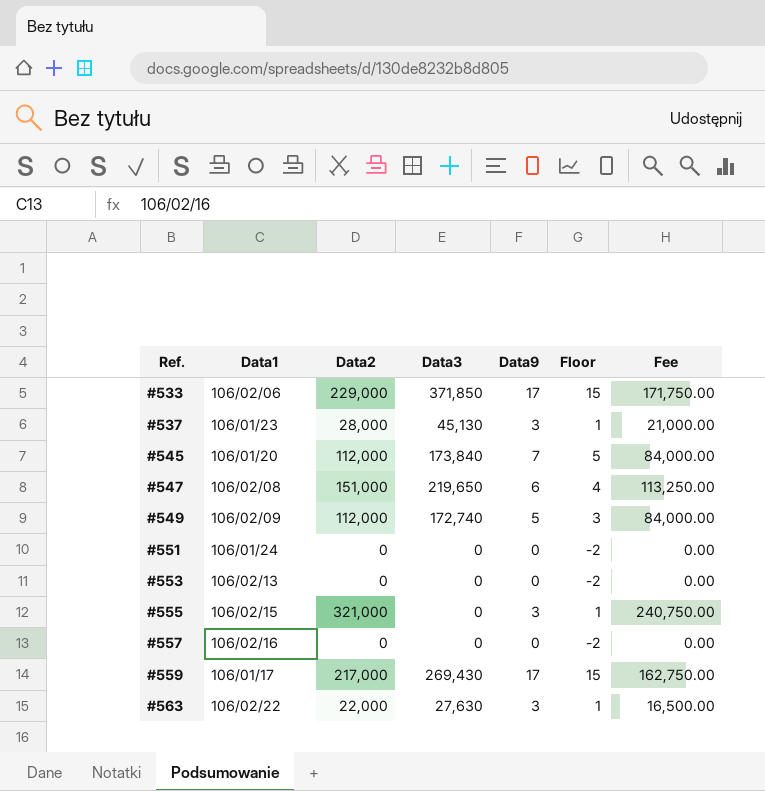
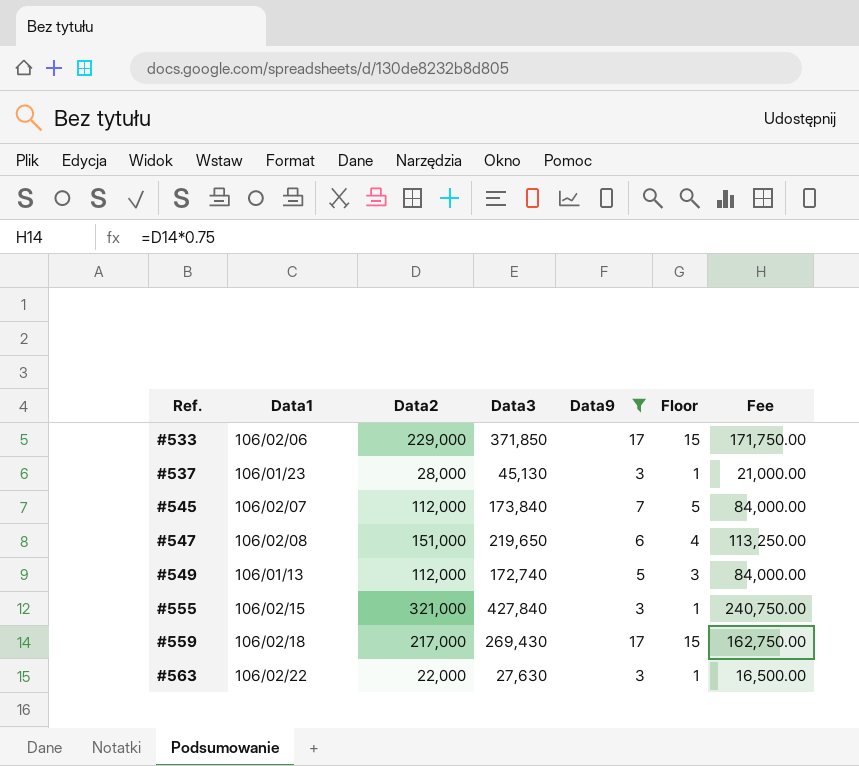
filter: none -> Data9 != 0
#545 | Data1: 106/01/20 -> 106/02/07
#549 | Data1: 106/02/09 -> 106/01/13
#555 | Data3: 0 -> 427,840
#559 | Data1: 106/01/17 -> 106/02/18

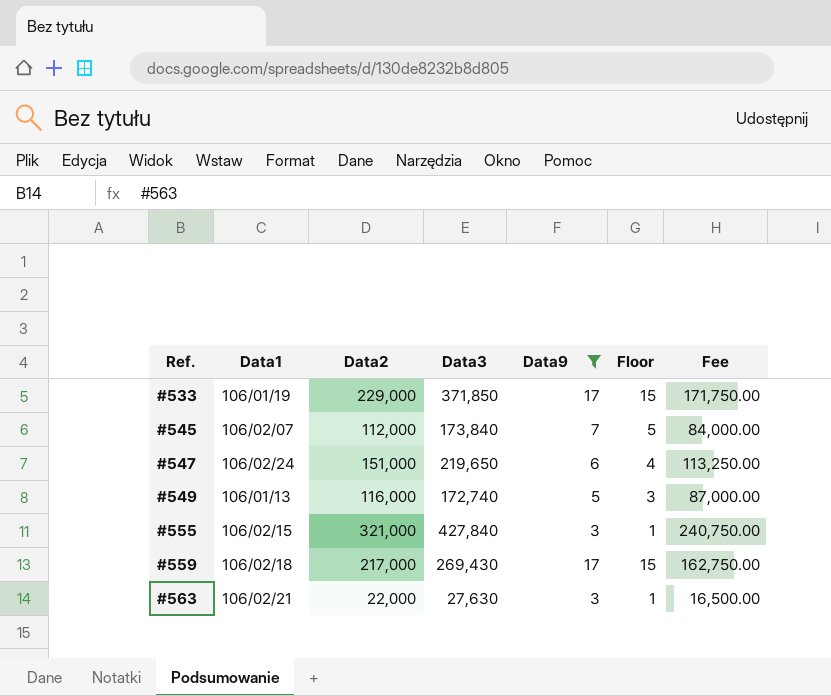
row #537: 106/01/23 | 28,000 | 45,130 | 3 | 1 | 21,000.00 -> none
#533 | Data1: 106/02/06 -> 106/01/19
#547 | Data1: 106/02/08 -> 106/02/24
#549 | Data2: 112,000 -> 116,000
#549 | Fee: 84,000.00 -> 87,000.00
#563 | Data1: 106/02/22 -> 106/02/21

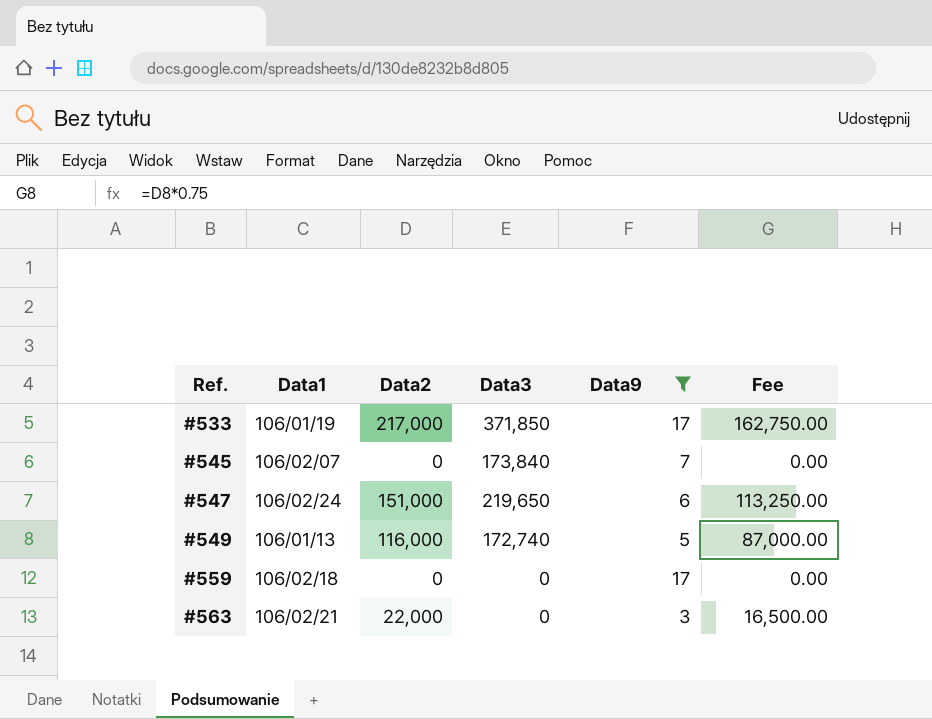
column Floor | formula: [Data9] - 2 -> none
row #555: 106/02/15 | 321,000 | 427,840 | 3 | 1 | 240,750.00 -> none
#533 | Data2: 229,000 -> 217,000
#533 | Fee: 171,750.00 -> 162,750.00
#545 | Data2: 112,000 -> 0
#545 | Fee: 84,000.00 -> 0.00
#559 | Data2: 217,000 -> 0
#559 | Data3: 269,430 -> 0
#559 | Fee: 162,750.00 -> 0.00
#563 | Data3: 27,630 -> 0

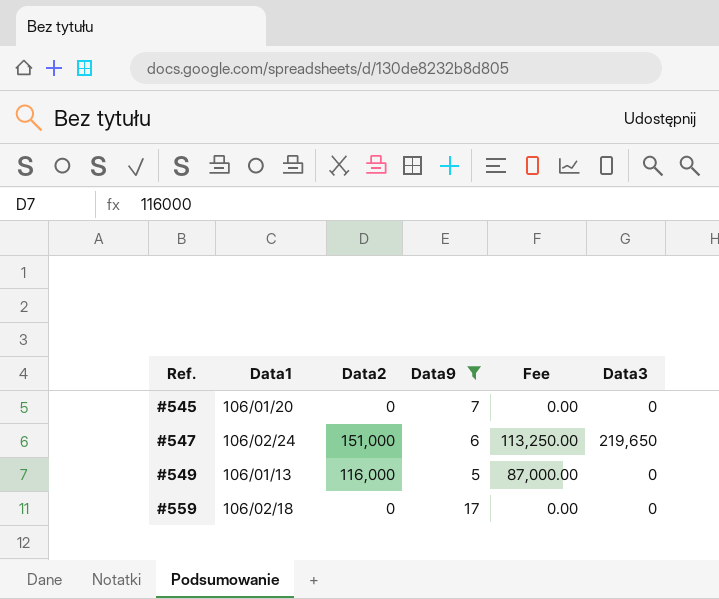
column Data3 | position: 4 -> 6
row #533: 106/01/19 | 217,000 | 371,850 | 17 | 162,750.00 -> none
row #563: 106/02/21 | 22,000 | 0 | 3 | 16,500.00 -> none
#545 | Data1: 106/02/07 -> 106/01/20
#545 | Data3: 173,840 -> 0
#549 | Data3: 172,740 -> 0

